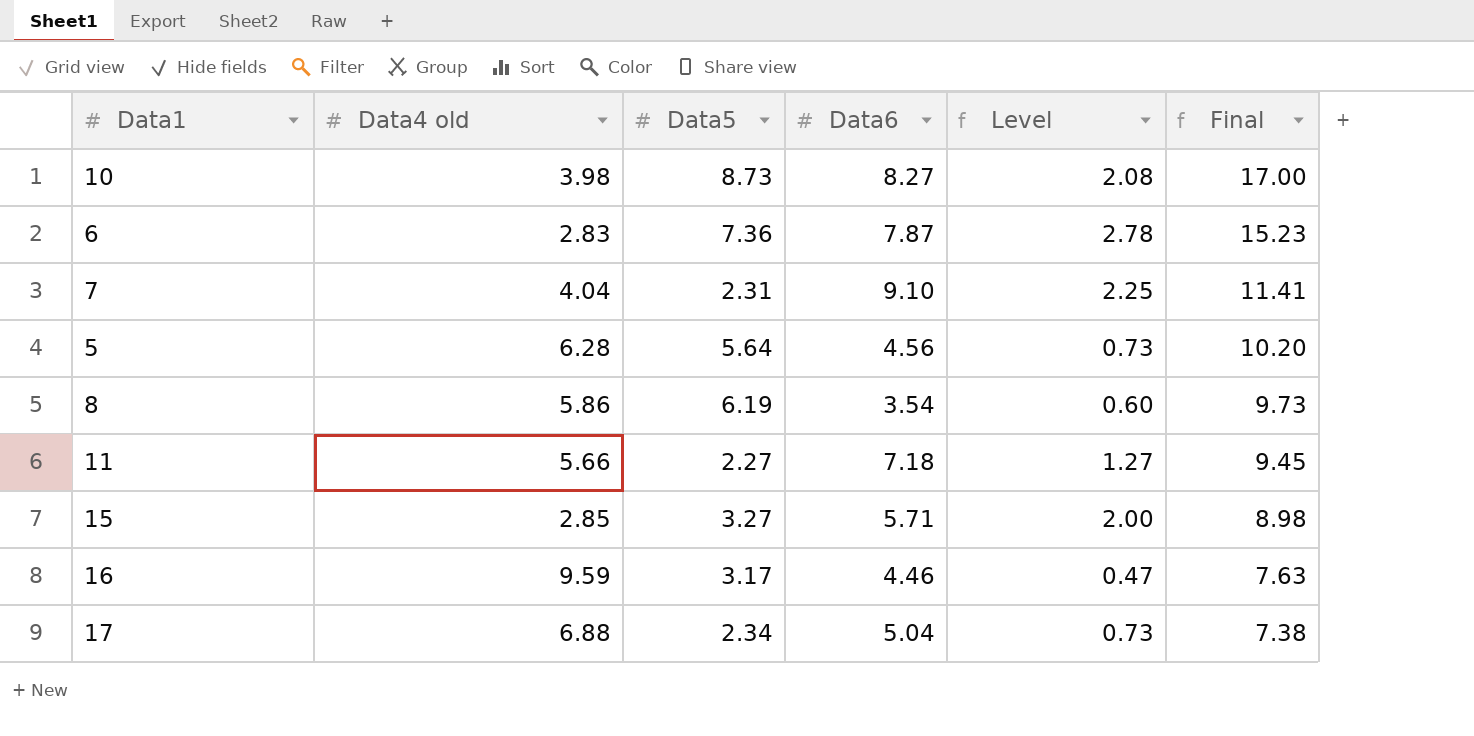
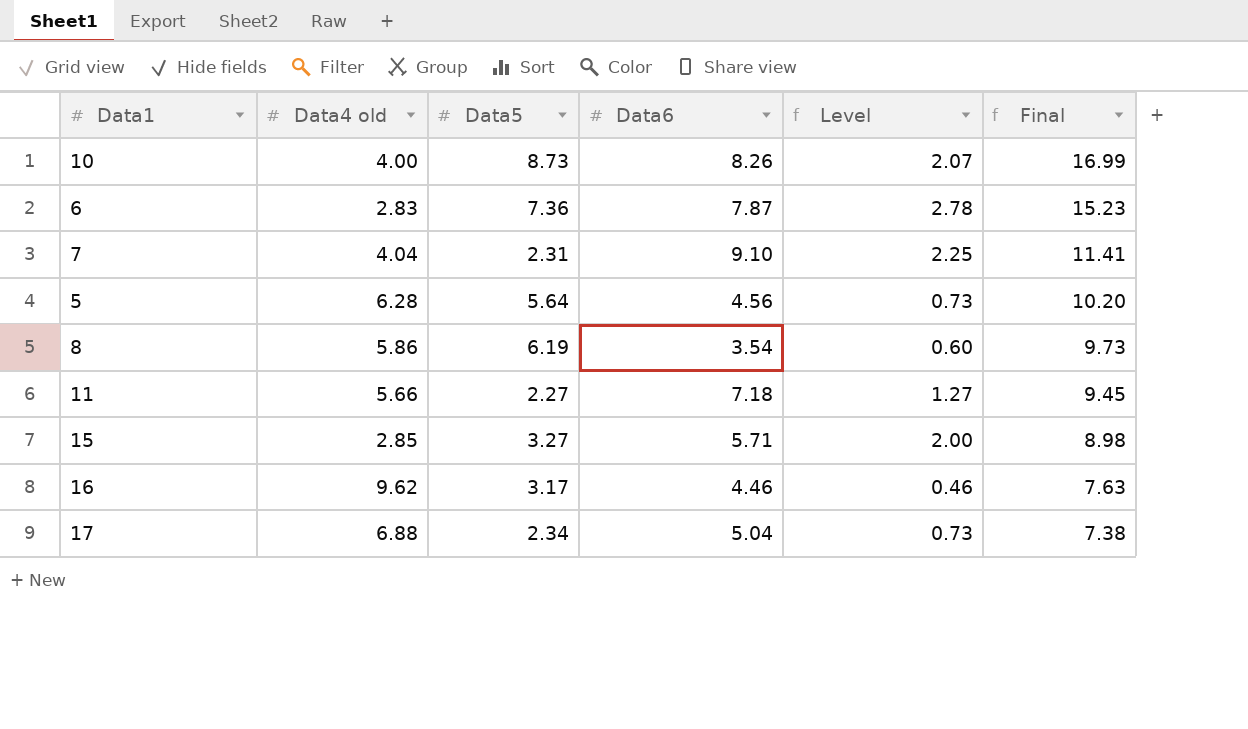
10 | Data4 old: 3.98 -> 4.00
10 | Data6: 8.27 -> 8.26
10 | Level: 2.08 -> 2.07
10 | Final: 17.00 -> 16.99
16 | Data4 old: 9.59 -> 9.62
16 | Level: 0.47 -> 0.46

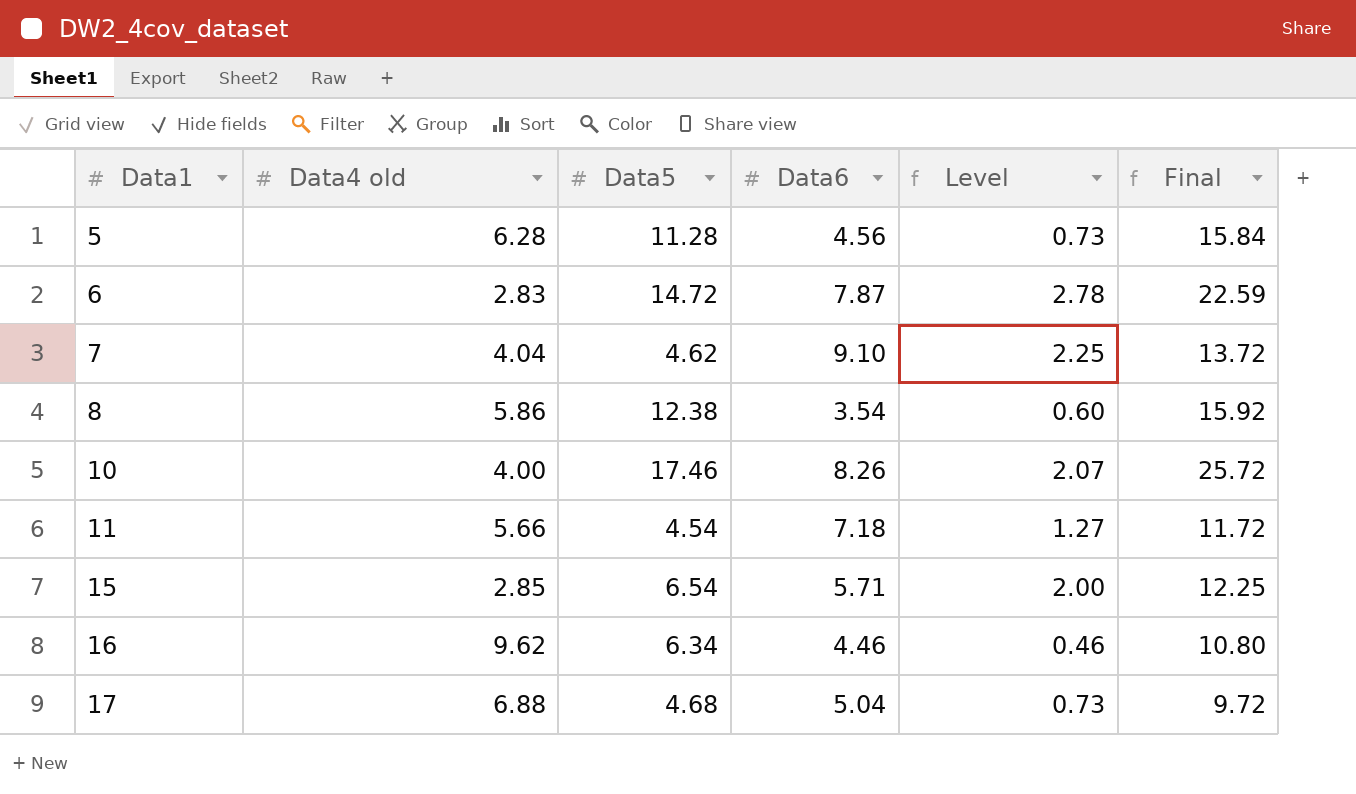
row order: Final descending -> Data1 ascending
5 | Data5: 5.64 -> 11.28
5 | Final: 10.20 -> 15.84
6 | Data5: 7.36 -> 14.72
6 | Final: 15.23 -> 22.59
7 | Data5: 2.31 -> 4.62
7 | Final: 11.41 -> 13.72
8 | Data5: 6.19 -> 12.38
8 | Final: 9.73 -> 15.92
10 | Data5: 8.73 -> 17.46
10 | Final: 16.99 -> 25.72
11 | Data5: 2.27 -> 4.54
11 | Final: 9.45 -> 11.72
15 | Data5: 3.27 -> 6.54
15 | Final: 8.98 -> 12.25
16 | Data5: 3.17 -> 6.34
16 | Final: 7.63 -> 10.80
17 | Data5: 2.34 -> 4.68
17 | Final: 7.38 -> 9.72

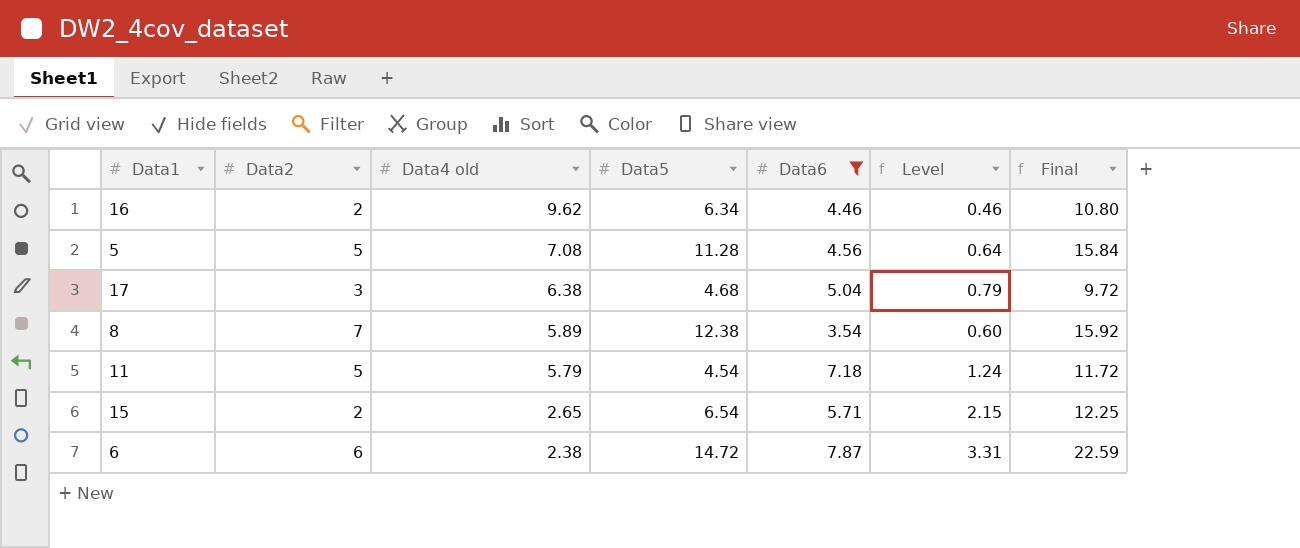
filter: none -> Data6 <= 7.87
row order: Data1 ascending -> Data4 old descending
column Data2 | position: none -> 2
5 | Data4 old: 6.28 -> 7.08
5 | Level: 0.73 -> 0.64
17 | Data4 old: 6.88 -> 6.38
17 | Level: 0.73 -> 0.79
8 | Data4 old: 5.86 -> 5.89
11 | Data4 old: 5.66 -> 5.79
11 | Level: 1.27 -> 1.24
15 | Data4 old: 2.85 -> 2.65
15 | Level: 2.00 -> 2.15
6 | Data4 old: 2.83 -> 2.38
6 | Level: 2.78 -> 3.31

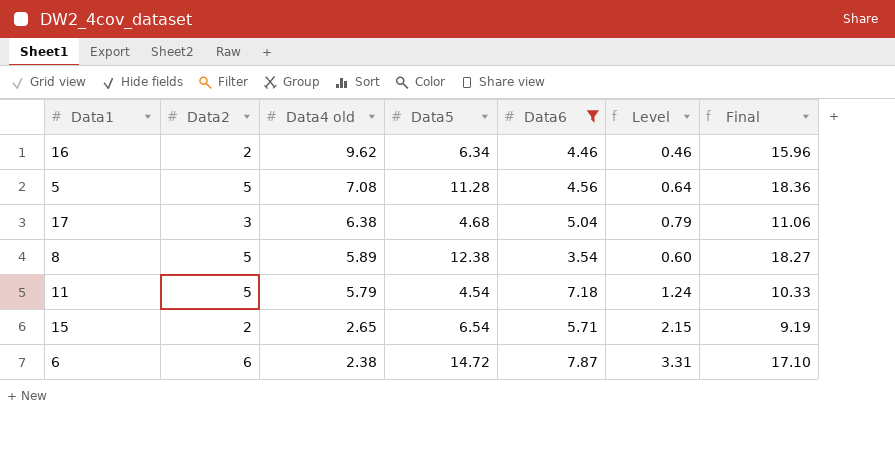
column Final | formula: [Data5] + [Data6] -> [Data4 old] + [Data5]
8 | Data2: 7 -> 5

